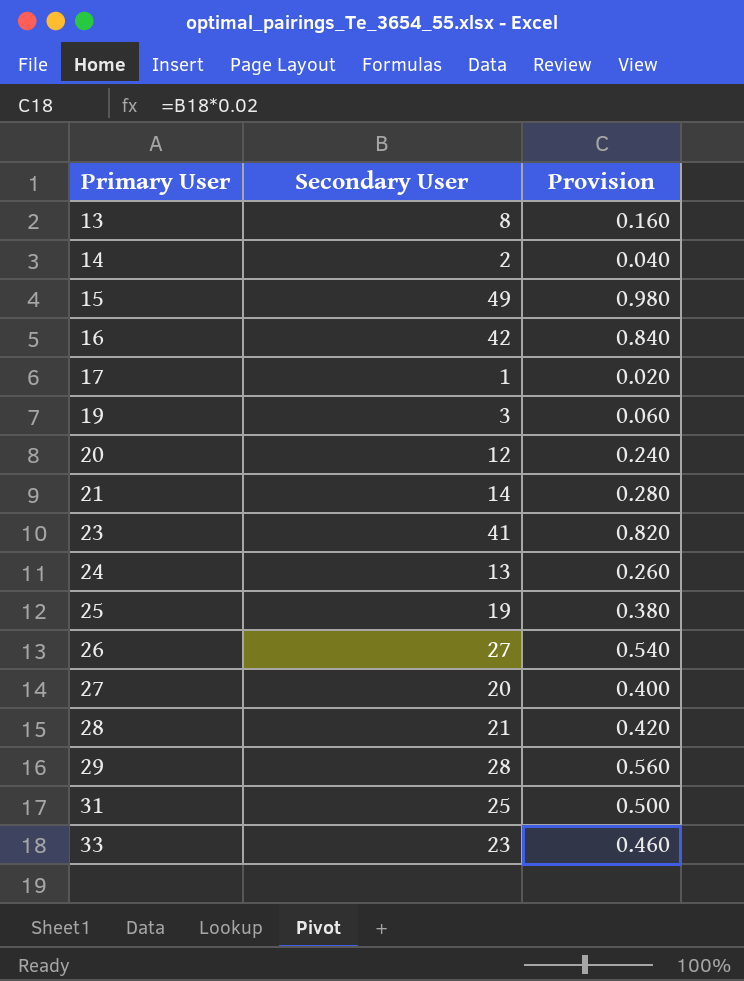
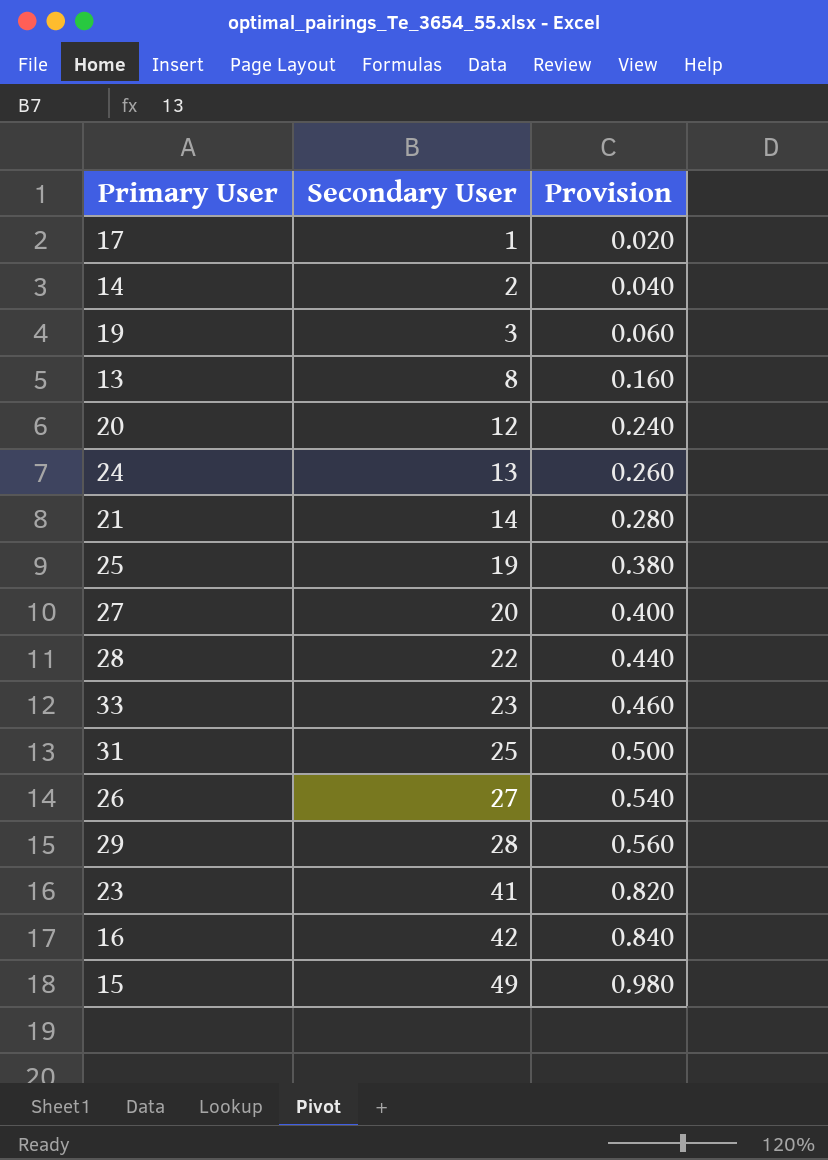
row order: Primary User ascending -> Secondary User ascending
28 | Secondary User: 21 -> 22
28 | Provision: 0.420 -> 0.440

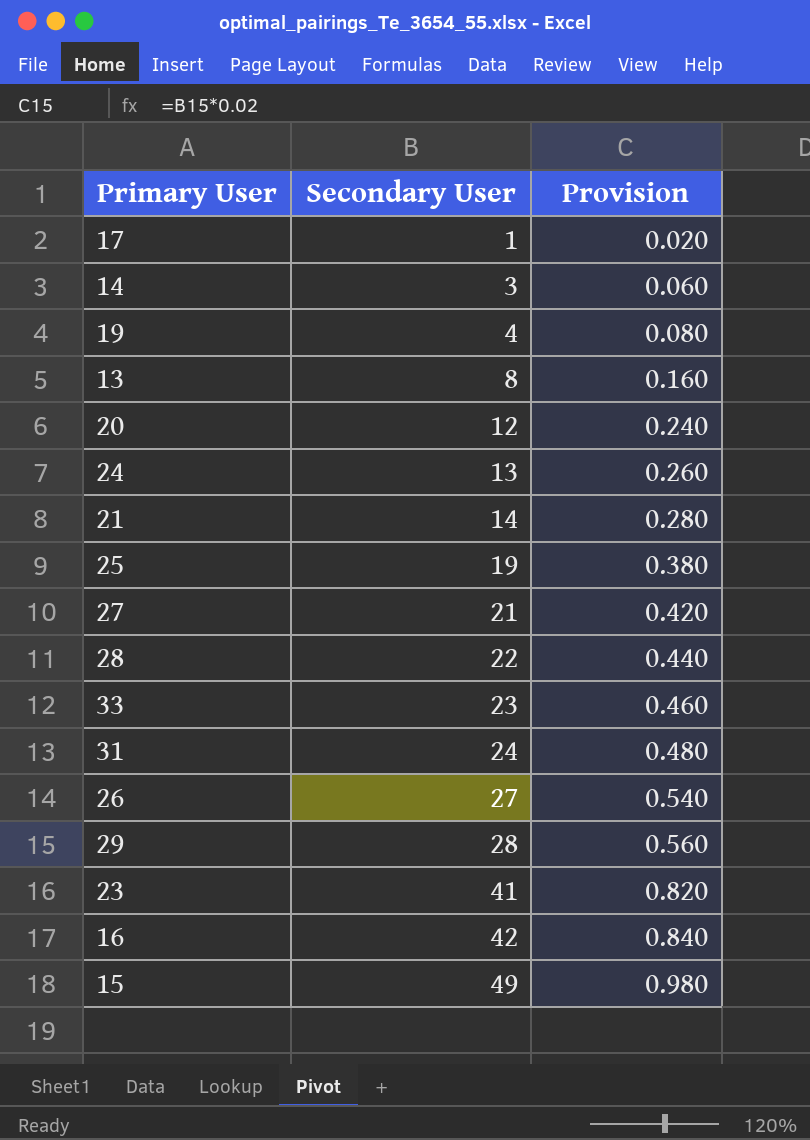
14 | Secondary User: 2 -> 3
14 | Provision: 0.040 -> 0.060
19 | Secondary User: 3 -> 4
19 | Provision: 0.060 -> 0.080
27 | Secondary User: 20 -> 21
27 | Provision: 0.400 -> 0.420
31 | Secondary User: 25 -> 24
31 | Provision: 0.500 -> 0.480

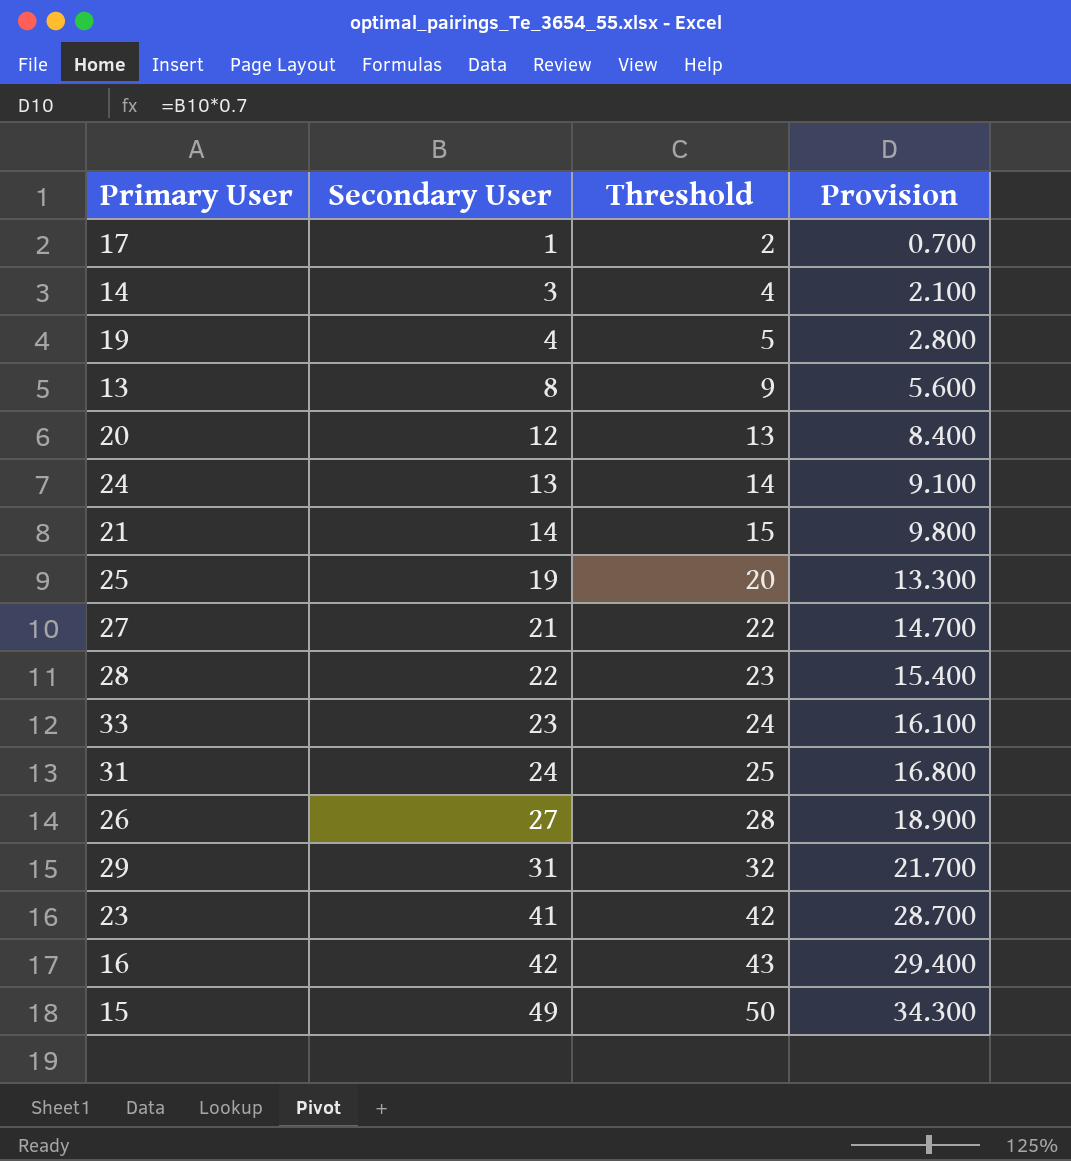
column Threshold | formula: none -> [Secondary User] + 1
column Provision | formula: [Secondary User] * 0.02 -> [Secondary User] * 0.7
29 | Secondary User: 28 -> 31

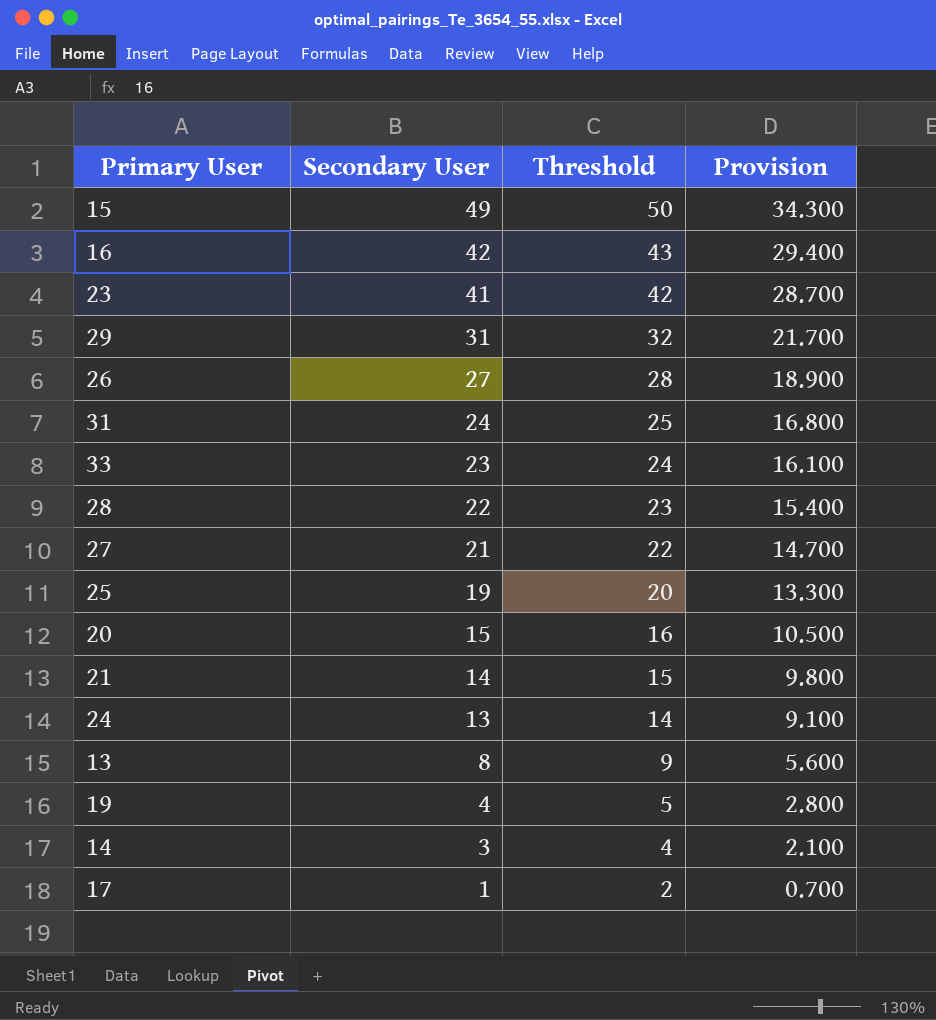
row order: Secondary User ascending -> Secondary User descending
20 | Secondary User: 12 -> 15
20 | Threshold: 13 -> 16
20 | Provision: 8.400 -> 10.500

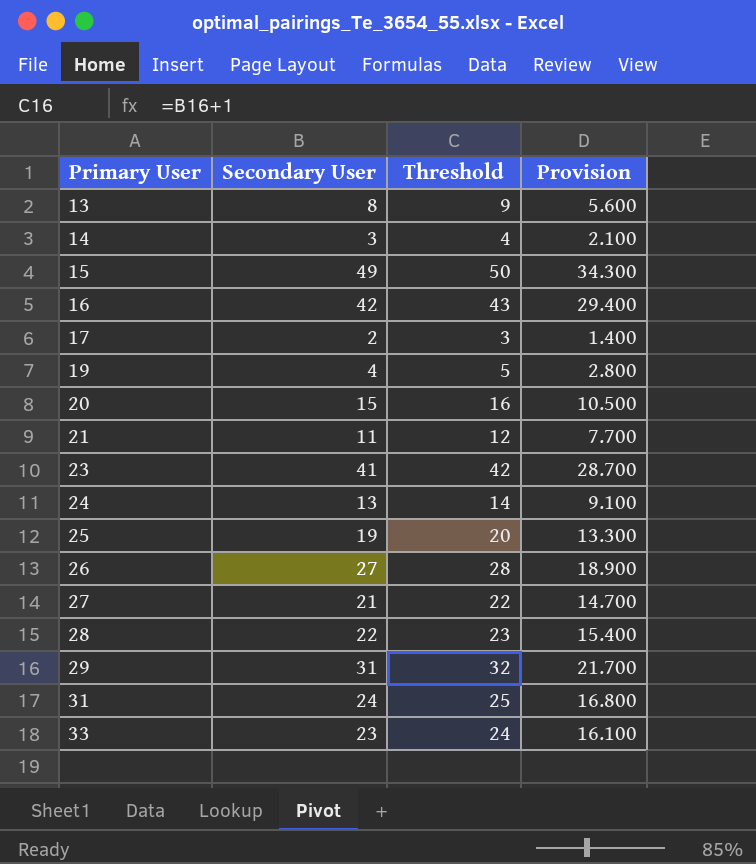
row order: Secondary User descending -> Primary User ascending
17 | Secondary User: 1 -> 2
17 | Threshold: 2 -> 3
17 | Provision: 0.700 -> 1.400
21 | Secondary User: 14 -> 11
21 | Threshold: 15 -> 12
21 | Provision: 9.800 -> 7.700

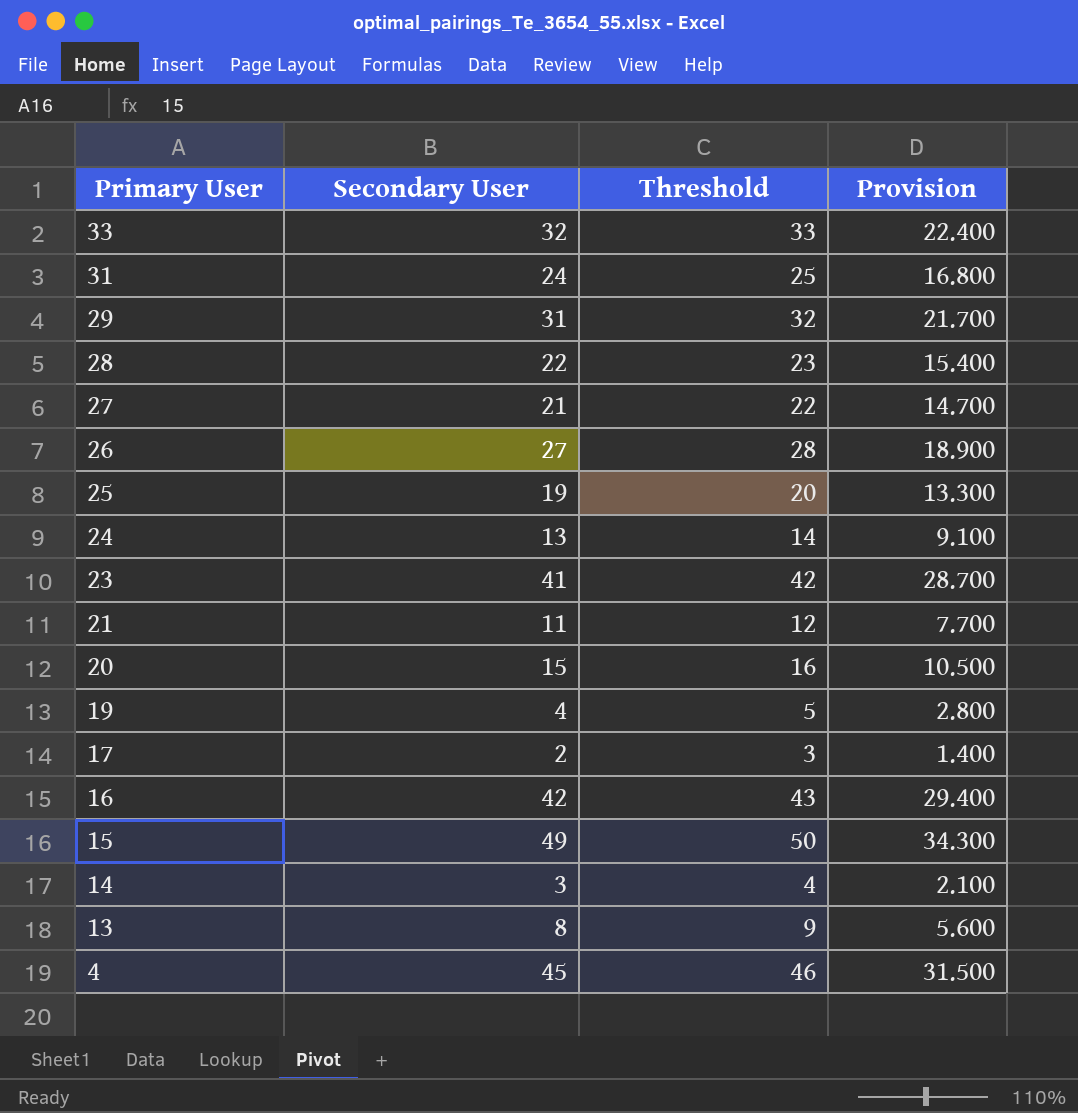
row order: Primary User ascending -> Primary User descending
33 | Secondary User: 23 -> 32
33 | Threshold: 24 -> 33
33 | Provision: 16.100 -> 22.400
row 4: none -> 45 | 46 | 31.500

